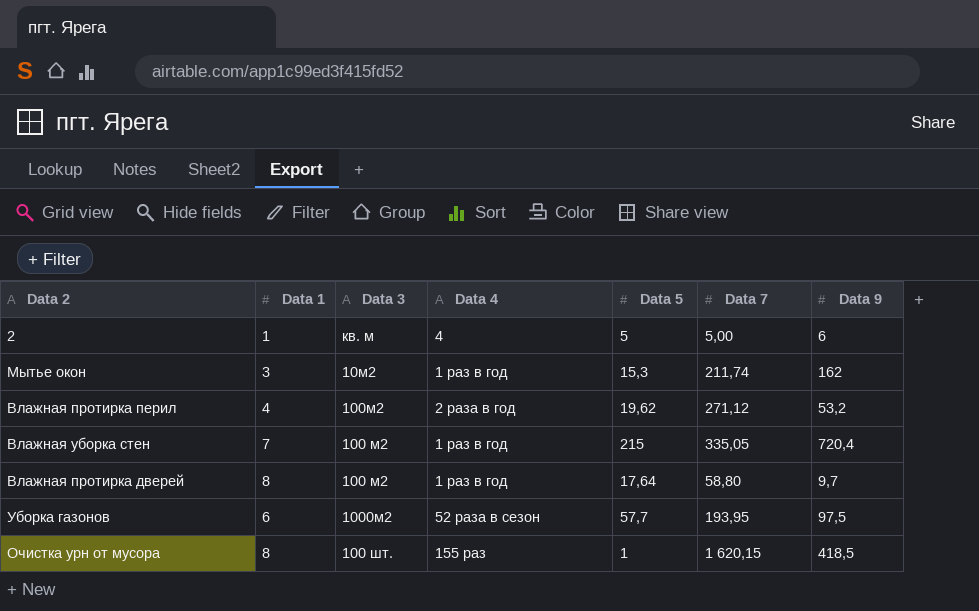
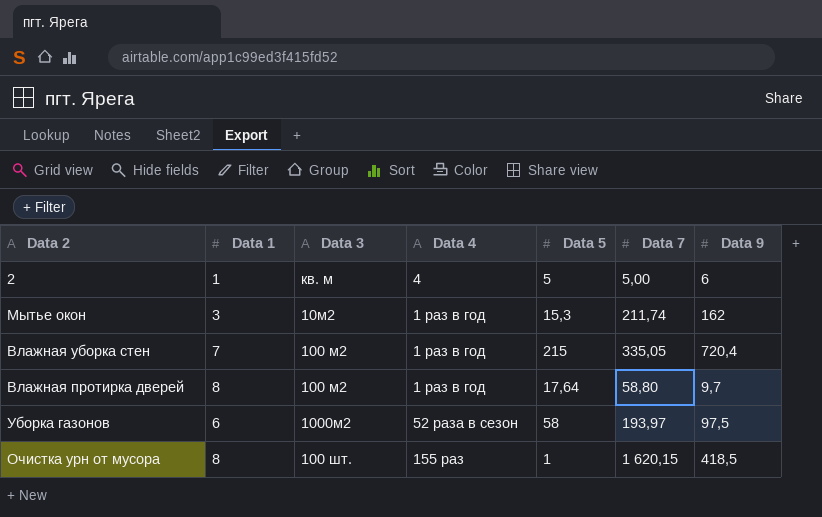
row Влажная протирка перил: 4 | 100м2 | 2 раза в год | 19,62 | 271,12 | 53,2 -> none
Уборка газонов | Data 5: 57,7 -> 58
Уборка газонов | Data 7: 193,95 -> 193,97

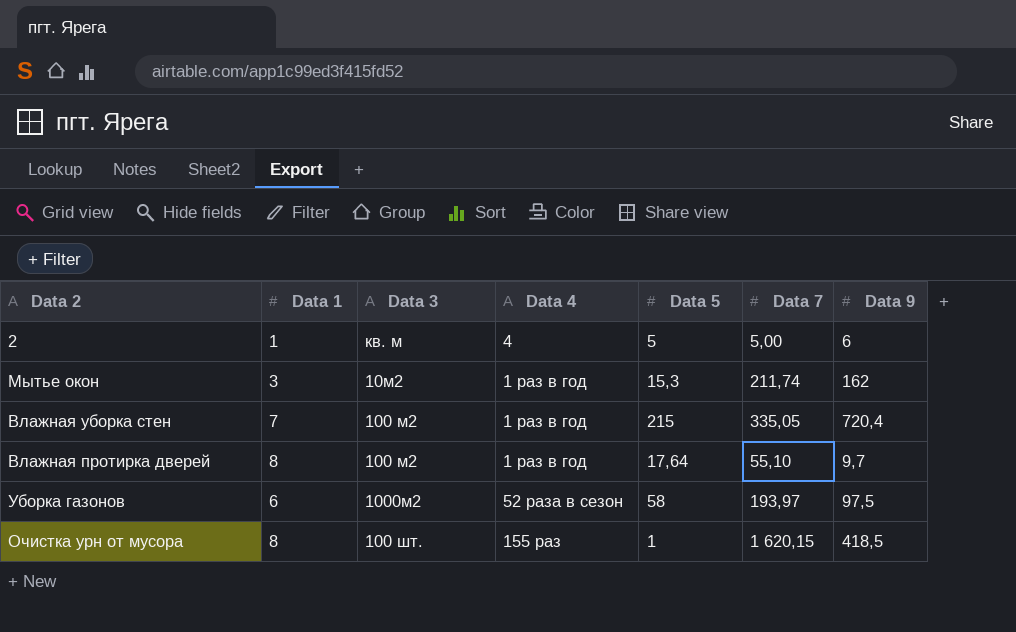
Влажная протирка дверей | Data 7: 58,80 -> 55,10

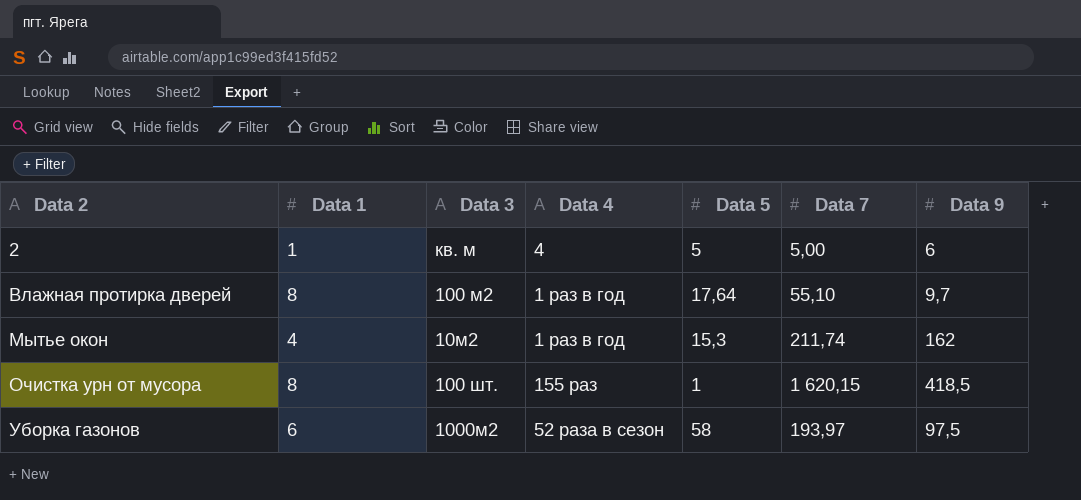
row order: none -> Data 2 ascending
row Влажная уборка стен: 7 | 100 м2 | 1 раз в год | 215 | 335,05 | 720,4 -> none
Мытье окон | Data 1: 3 -> 4

